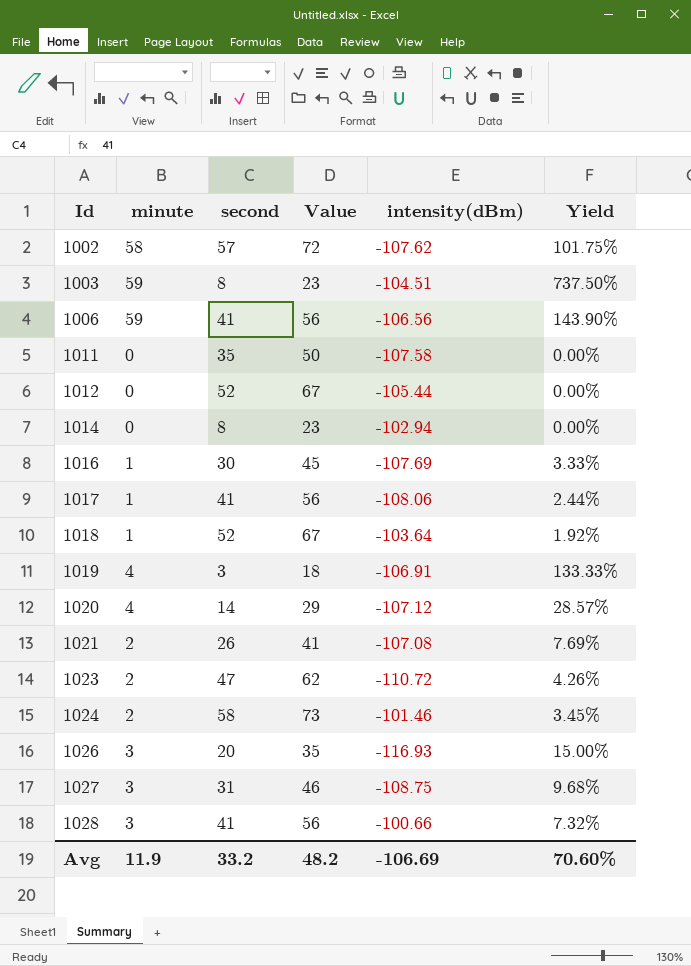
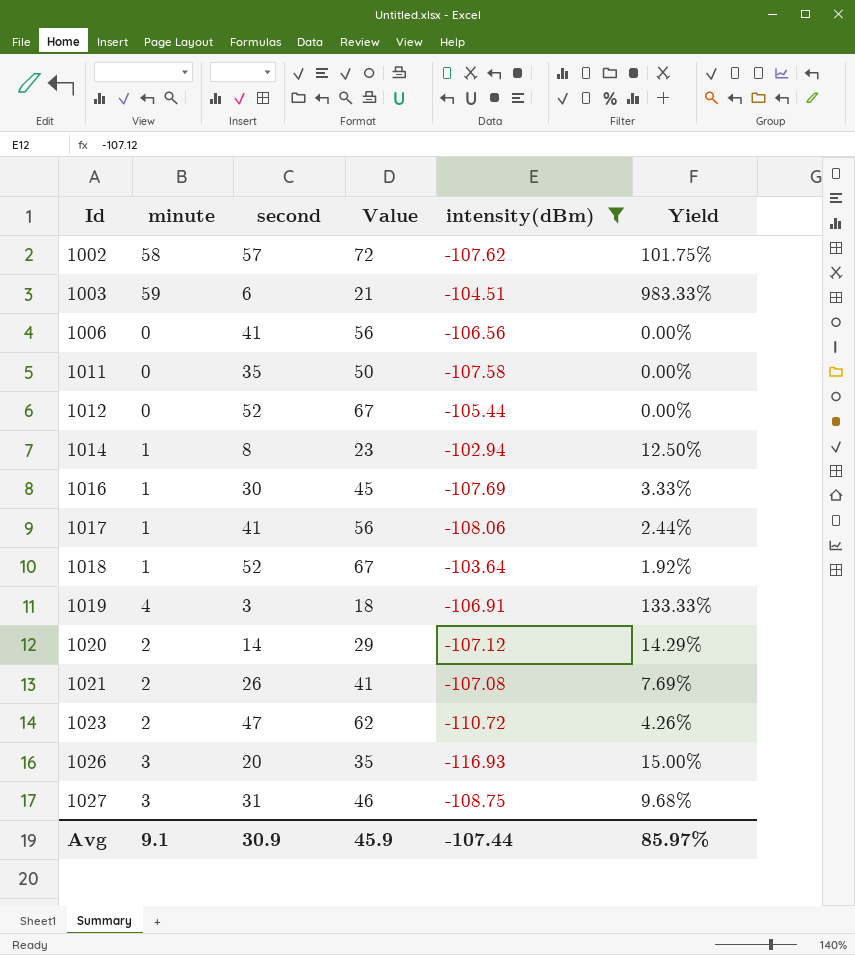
filter: none -> intensity(dBm) <= -102.94
1003 | second: 8 -> 6
1003 | Value: 23 -> 21
1003 | Yield: 737.50% -> 983.33%
1006 | minute: 59 -> 0
1006 | Yield: 143.90% -> 0.00%
1014 | minute: 0 -> 1
1014 | Yield: 0.00% -> 12.50%
1020 | minute: 4 -> 2
1020 | Yield: 28.57% -> 14.29%
Avg | minute: 11.9 -> 9.1
Avg | second: 33.2 -> 30.9
Avg | Value: 48.2 -> 45.9
Avg | intensity(dBm): -106.69 -> -107.44
Avg | Yield: 70.60% -> 85.97%

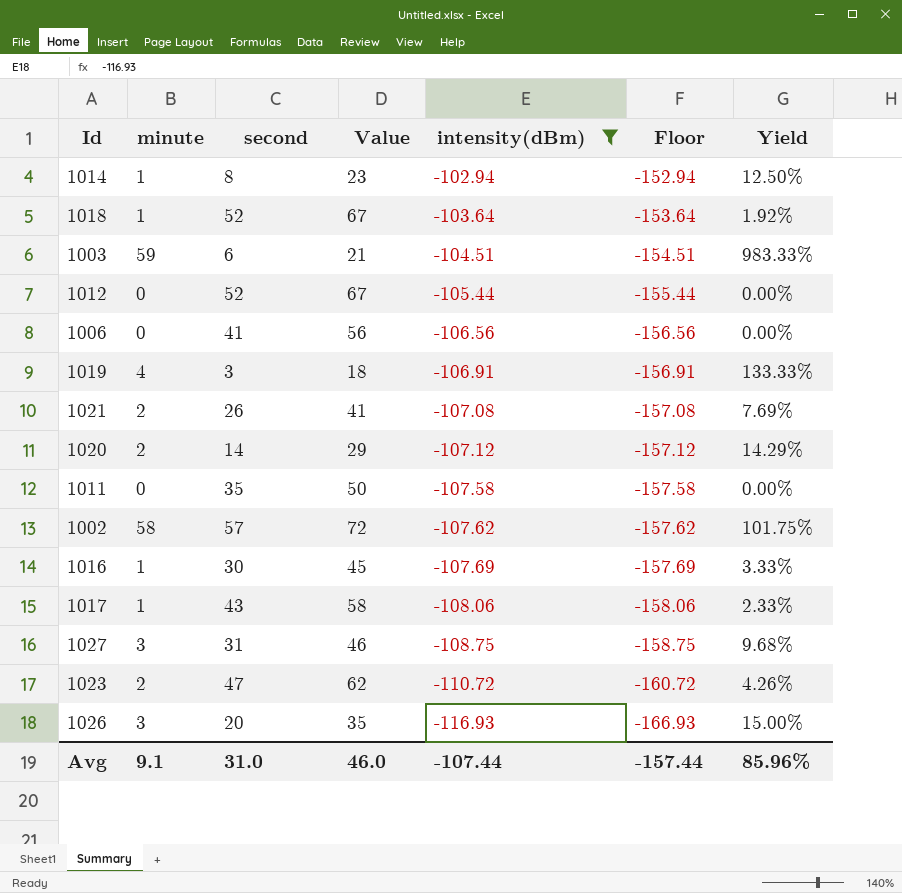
row order: Id ascending -> intensity(dBm) descending
column Floor | formula: none -> [intensity(dBm)] - 50
1017 | second: 41 -> 43
1017 | Value: 56 -> 58
1017 | Yield: 2.44% -> 2.33%
Avg | second: 30.9 -> 31.0
Avg | Value: 45.9 -> 46.0
Avg | Yield: 85.97% -> 85.96%

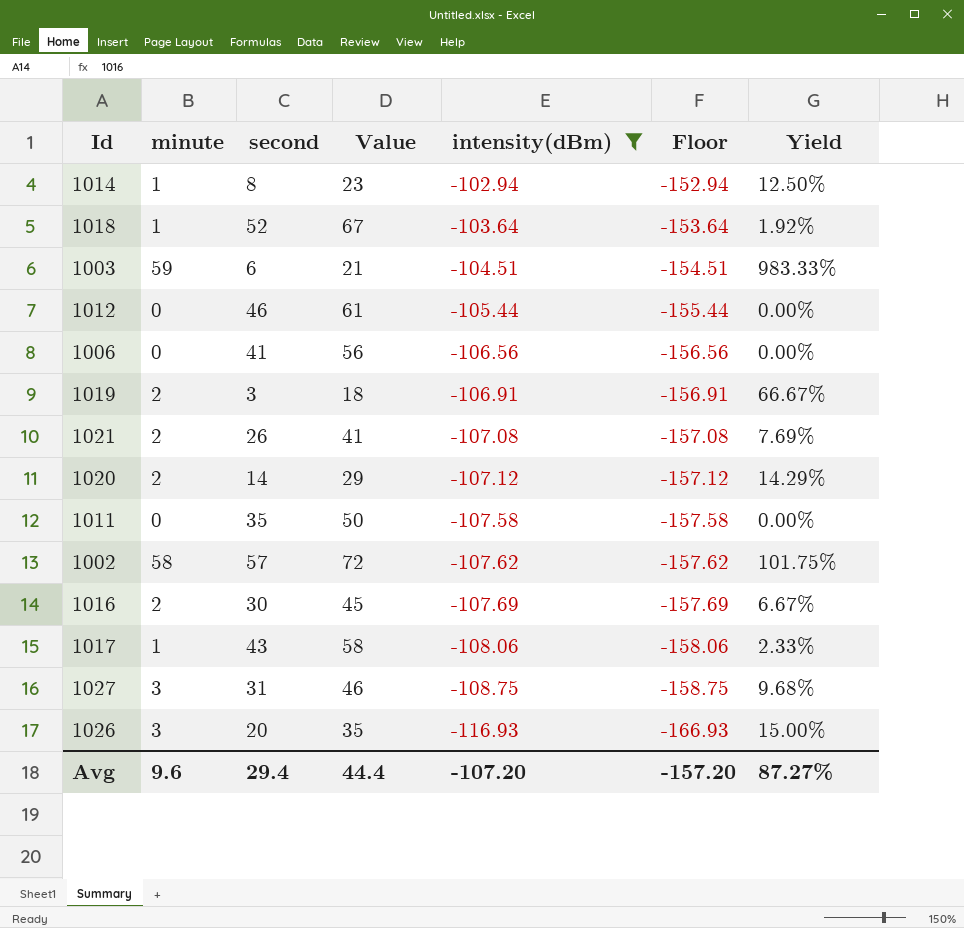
row 1023: 2 | 47 | 62 | -110.72 | -160.72 | 4.26% -> none
1012 | second: 52 -> 46
1012 | Value: 67 -> 61
1019 | minute: 4 -> 2
1019 | Yield: 133.33% -> 66.67%
1016 | minute: 1 -> 2
1016 | Yield: 3.33% -> 6.67%
Avg | minute: 9.1 -> 9.6
Avg | second: 31.0 -> 29.4
Avg | Value: 46.0 -> 44.4
Avg | intensity(dBm): -107.44 -> -107.20
Avg | Floor: -157.44 -> -157.20
Avg | Yield: 85.96% -> 87.27%

